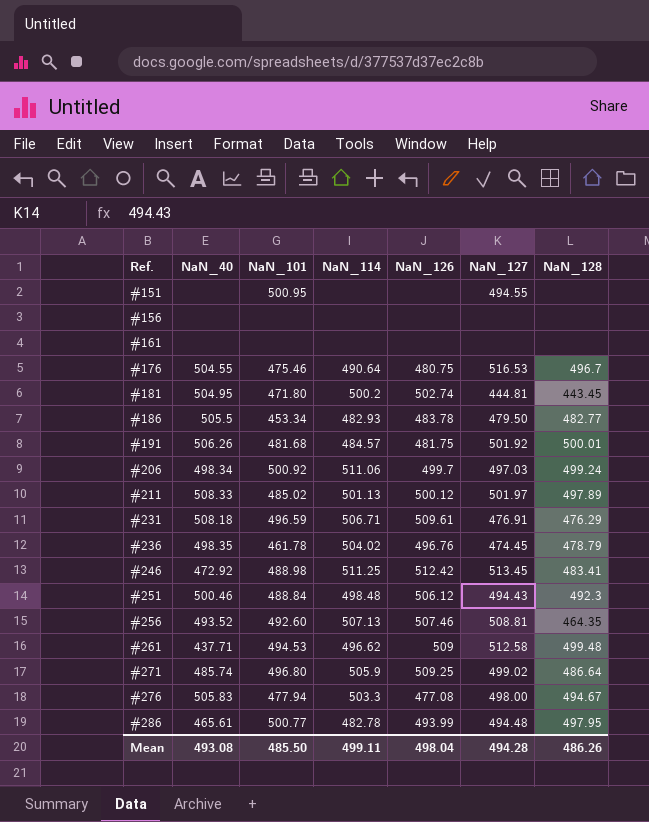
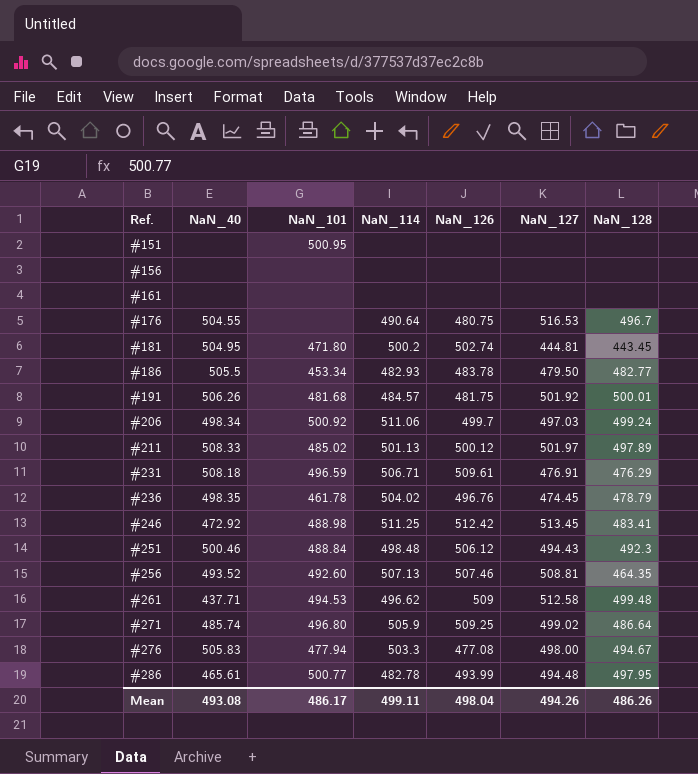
#151 | NaN_127: 494.55 -> none
#176 | NaN_101: 475.46 -> none
Mean | NaN_101: 485.50 -> 486.17
Mean | NaN_127: 494.28 -> 494.26

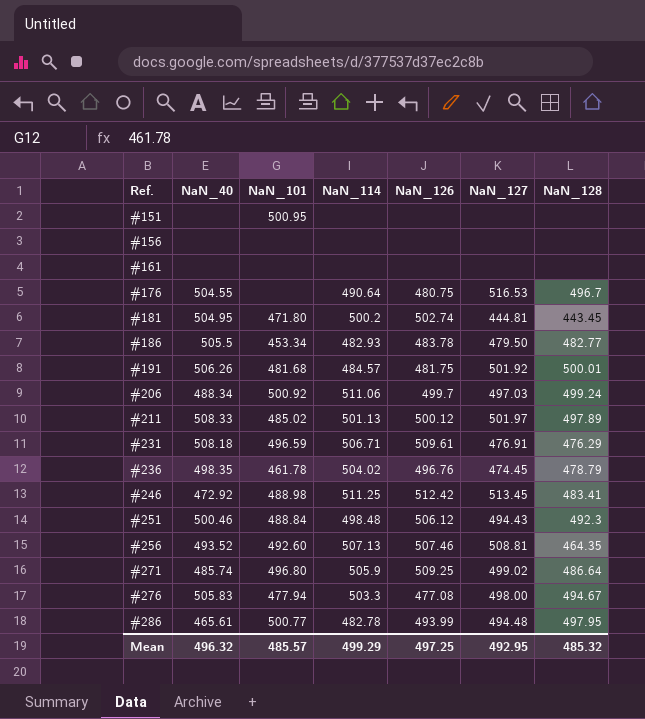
row #261: 437.71 | 494.53 | 496.62 | 509 | 512.58 | 499.48 -> none
#206 | NaN_40: 498.34 -> 488.34
Mean | NaN_40: 493.08 -> 496.32
Mean | NaN_101: 486.17 -> 485.57
Mean | NaN_114: 499.11 -> 499.29
Mean | NaN_126: 498.04 -> 497.25
Mean | NaN_127: 494.26 -> 492.95
Mean | NaN_128: 486.26 -> 485.32

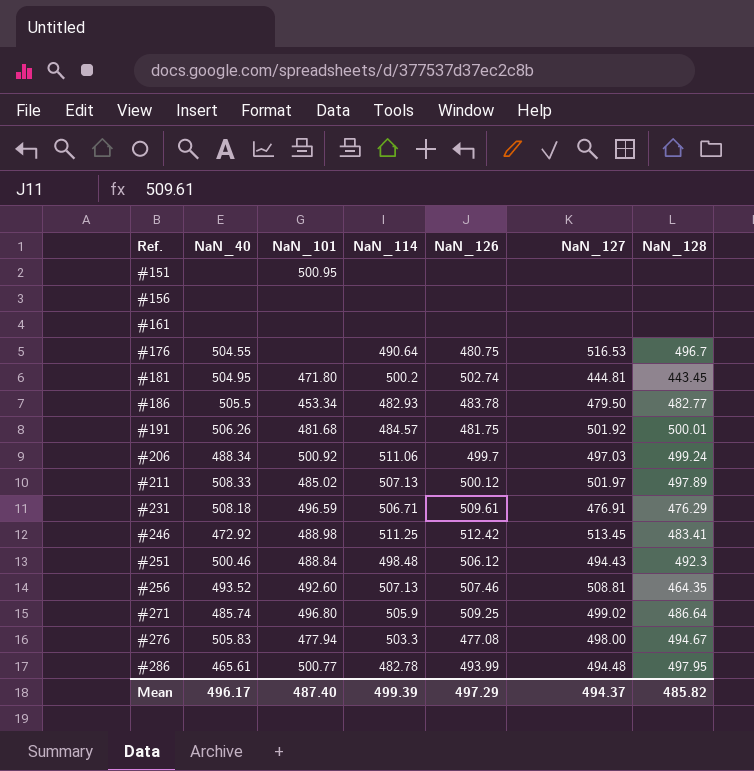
row #236: 498.35 | 461.78 | 504.02 | 496.76 | 474.45 | 478.79 -> none
#211 | NaN_114: 501.13 -> 507.13
Mean | NaN_40: 496.32 -> 496.17
Mean | NaN_101: 485.57 -> 487.40
Mean | NaN_114: 499.29 -> 499.39
Mean | NaN_126: 497.25 -> 497.29
Mean | NaN_127: 492.95 -> 494.37
Mean | NaN_128: 485.32 -> 485.82

